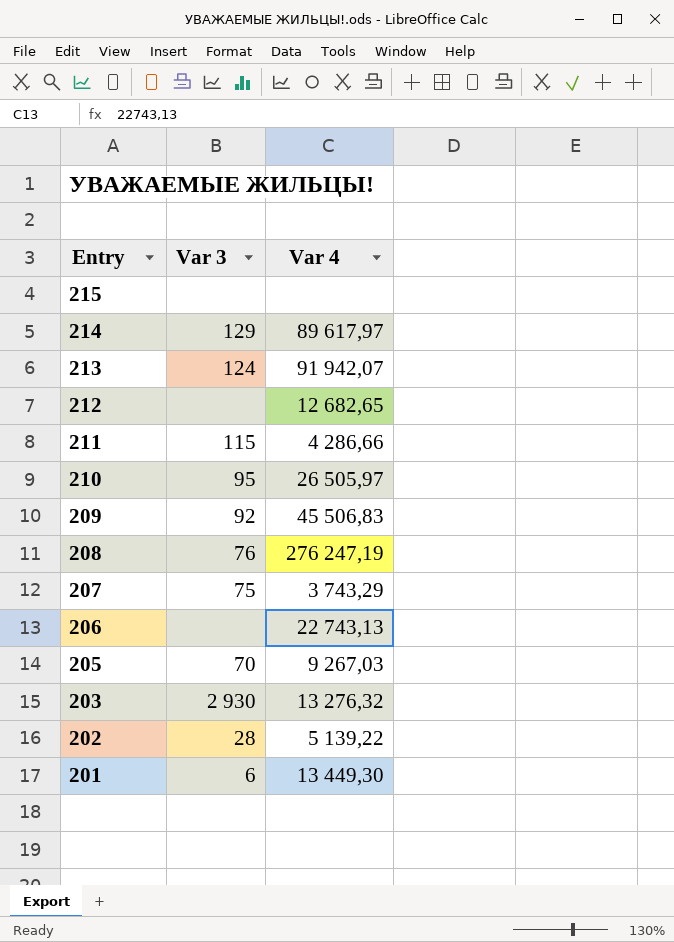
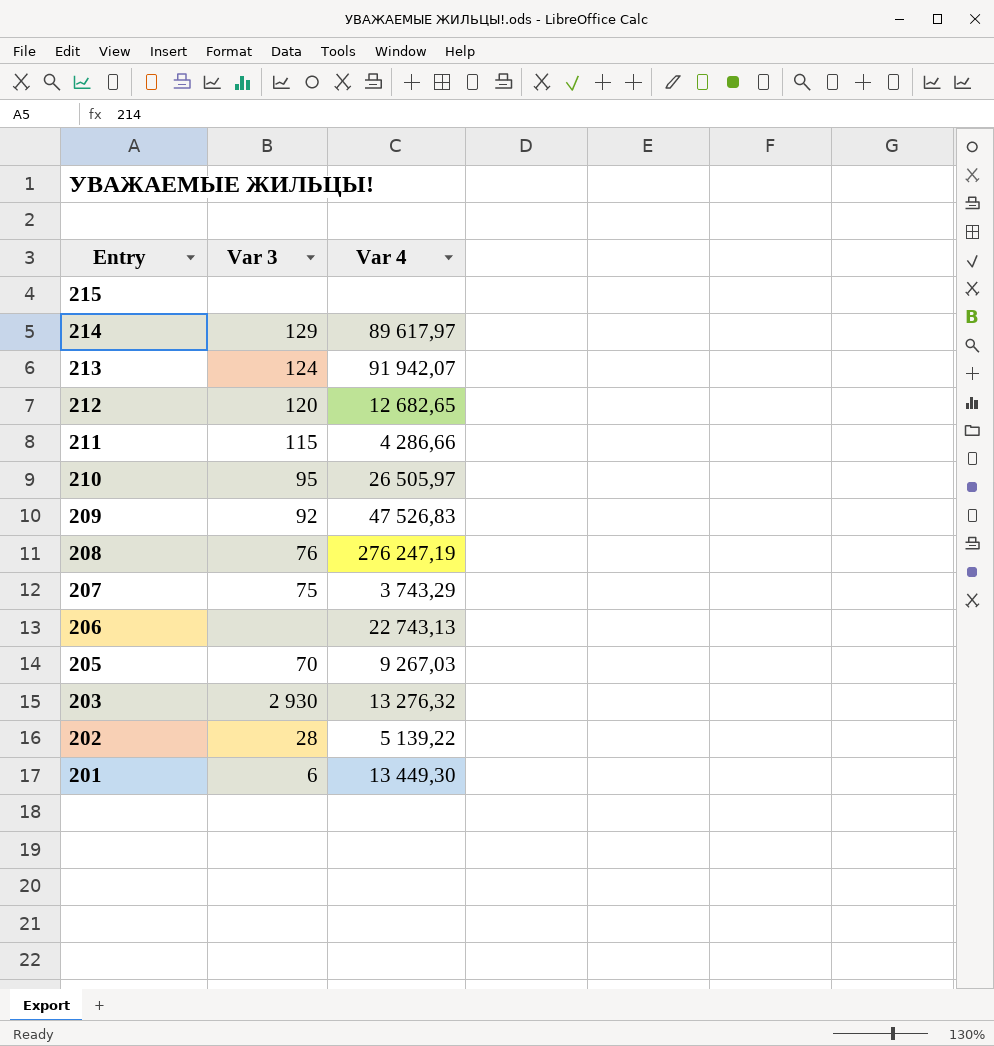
212 | Var 3: none -> 120
209 | Var 4: 45 506,83 -> 47 526,83

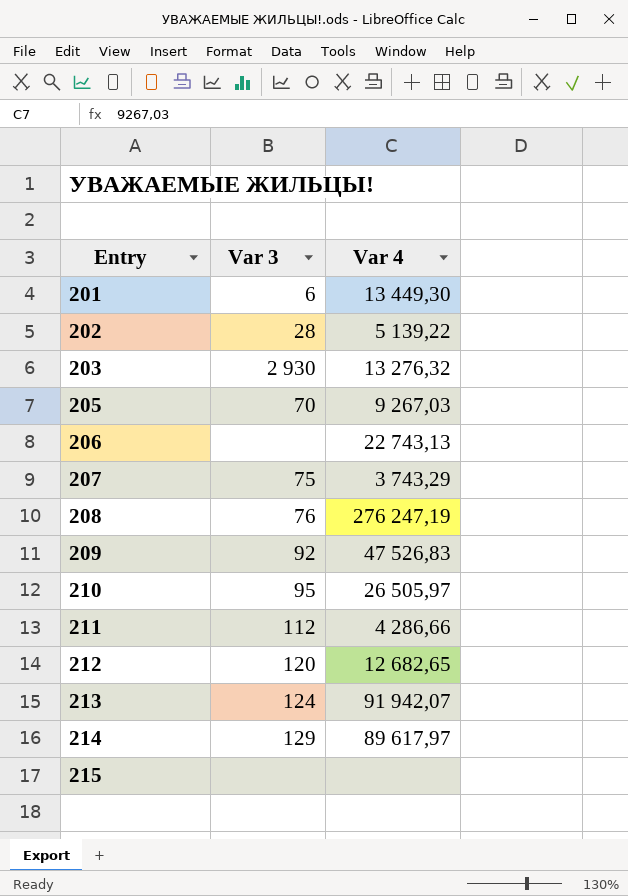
row order: Entry descending -> Entry ascending
211 | Var 3: 115 -> 112

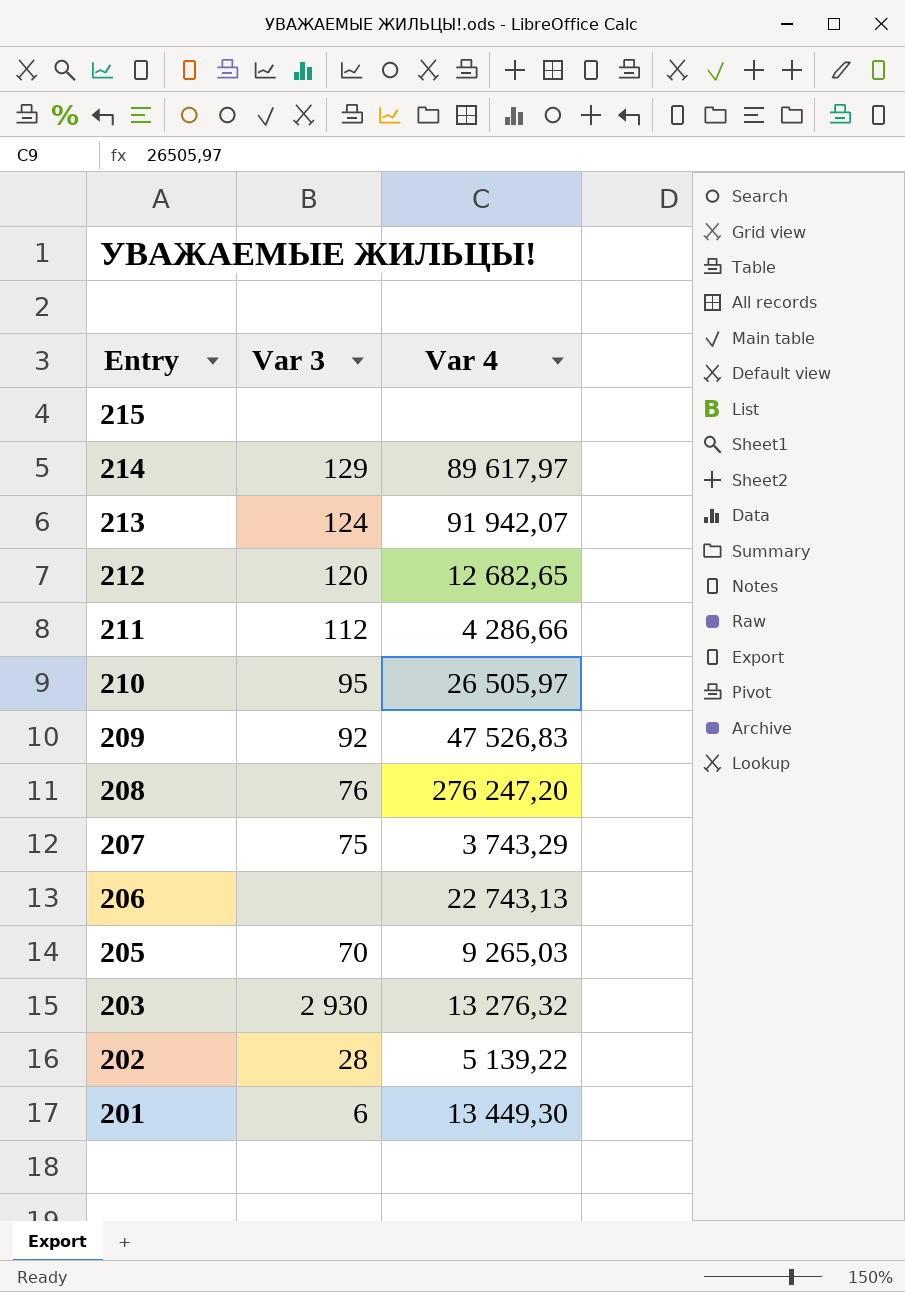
row order: Entry ascending -> Entry descending
208 | Var 4: 276 247,19 -> 276 247,20
205 | Var 4: 9 267,03 -> 9 265,03

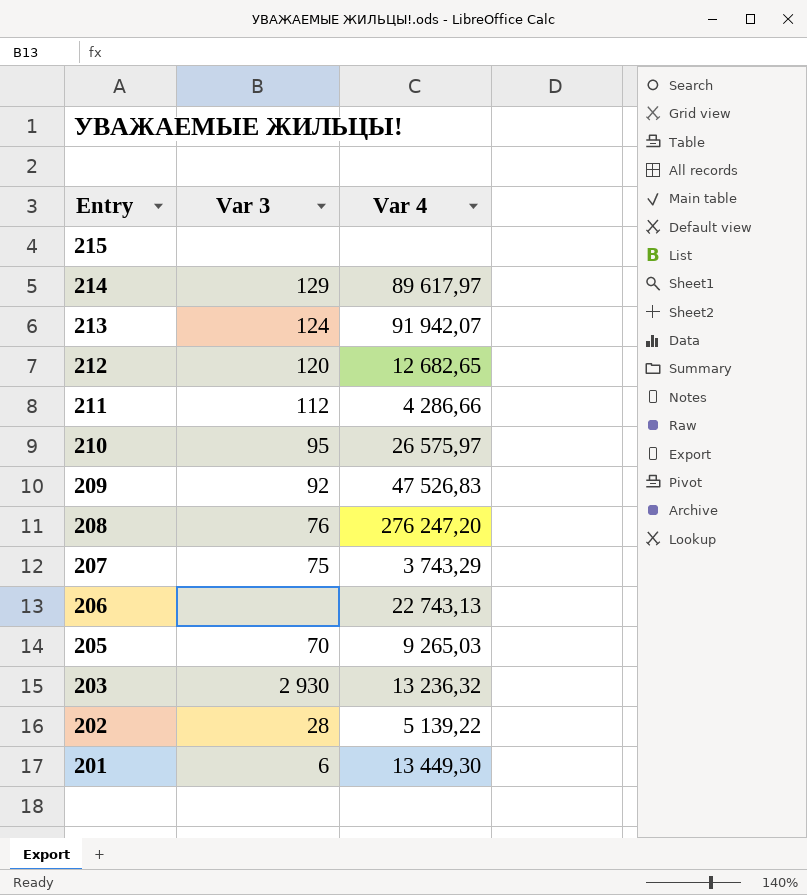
210 | Var 4: 26 505,97 -> 26 575,97
203 | Var 4: 13 276,32 -> 13 236,32

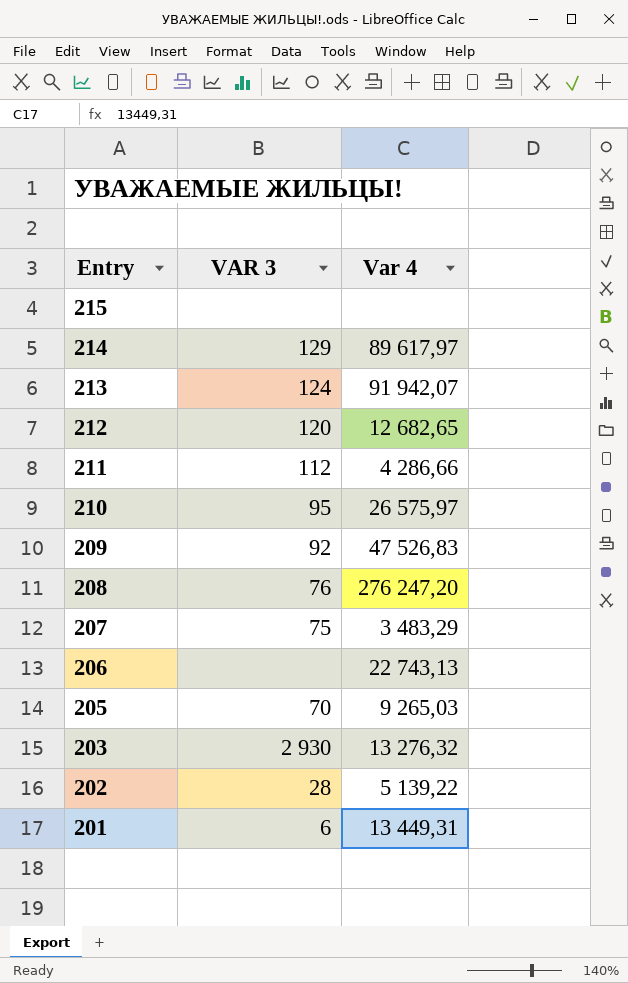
column name: Var 3 -> VAR 3
207 | Var 4: 3 743,29 -> 3 483,29
203 | Var 4: 13 236,32 -> 13 276,32
201 | Var 4: 13 449,30 -> 13 449,31

